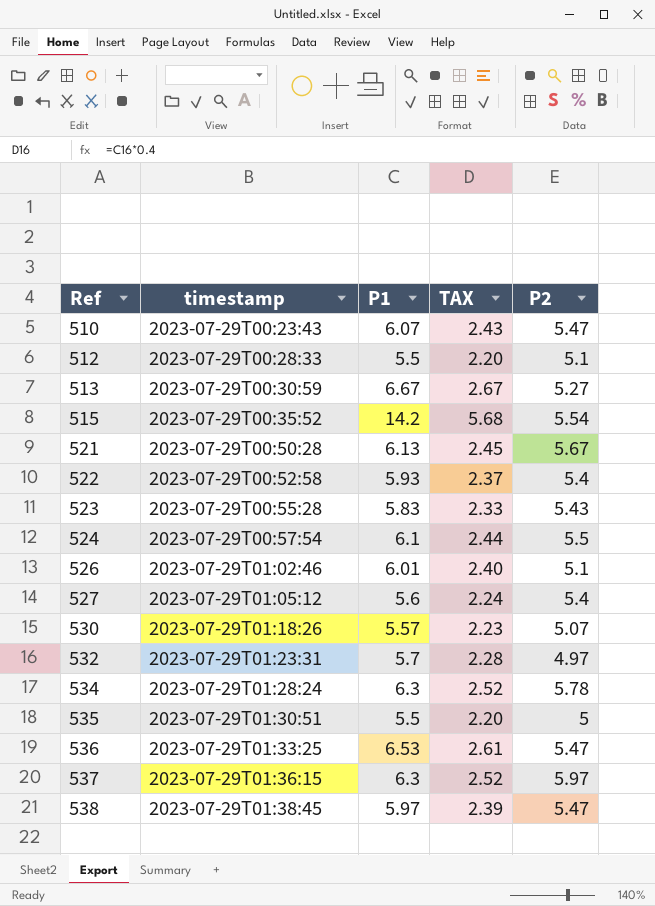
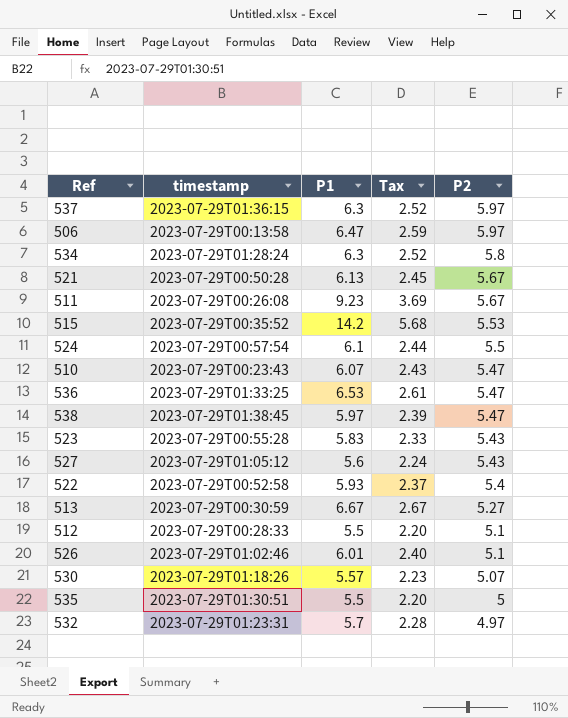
row order: Ref ascending -> P2 descending
column name: TAX -> Tax
row 506: none -> 2023-07-29T00:13:58 | 6.47 | 2.59 | 5.97
534 | P2: 5.78 -> 5.8
row 511: none -> 2023-07-29T00:26:08 | 9.23 | 3.69 | 5.67
515 | P2: 5.54 -> 5.53
527 | P2: 5.4 -> 5.43

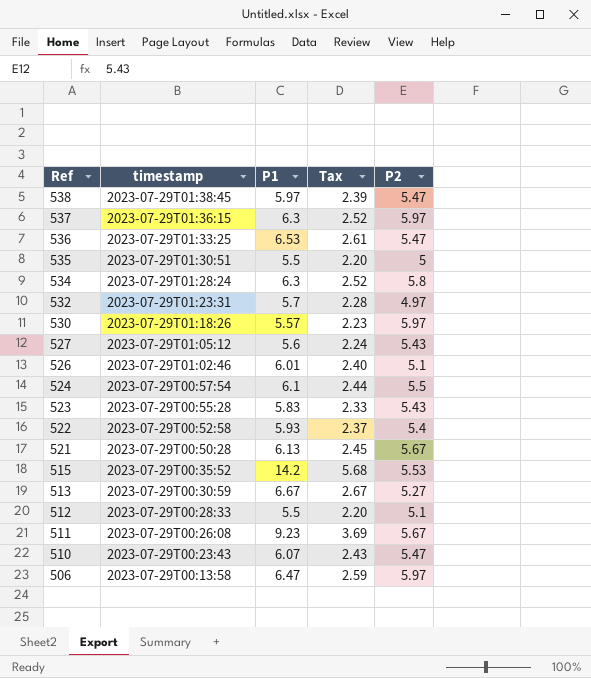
row order: P2 descending -> Ref descending
530 | P2: 5.07 -> 5.97

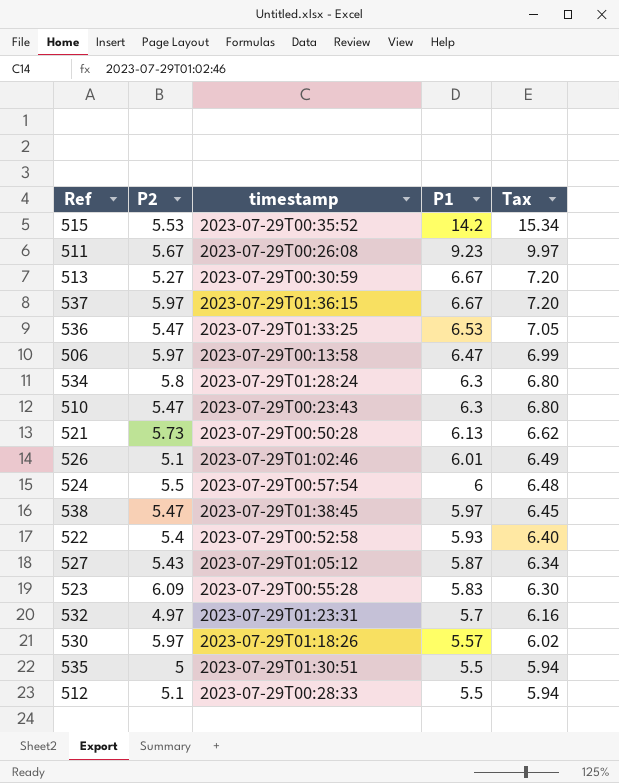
row order: Ref descending -> P1 descending
column P2 | position: 5 -> 2
column Tax | formula: [P1] * 0.4 -> [P1] * 1.08
537 | P1: 6.3 -> 6.67
510 | P1: 6.07 -> 6.3
521 | P2: 5.67 -> 5.73
524 | P1: 6.1 -> 6
527 | P1: 5.6 -> 5.87
523 | P2: 5.43 -> 6.09

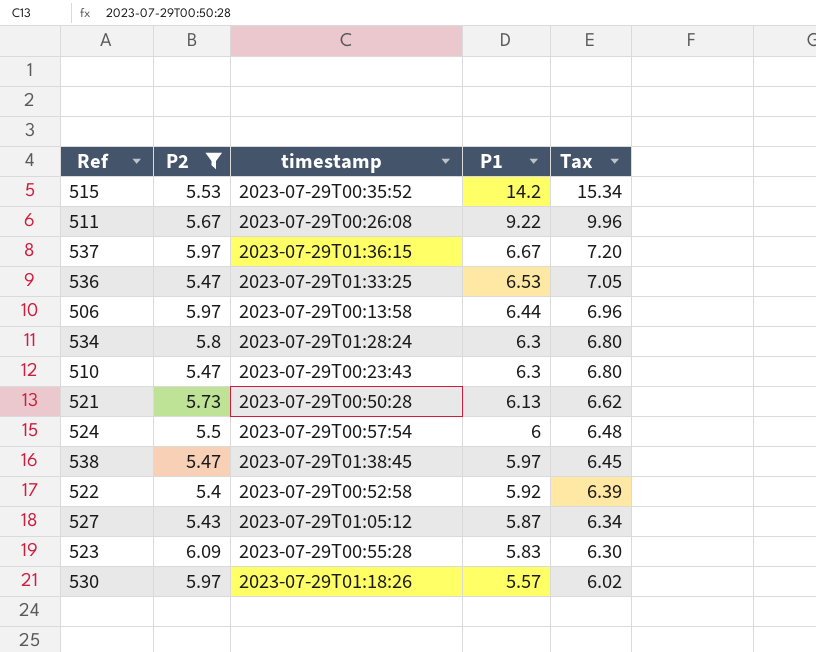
filter: none -> P2 >= 5.4
511 | P1: 9.23 -> 9.22
511 | Tax: 9.97 -> 9.96
506 | P1: 6.47 -> 6.44
506 | Tax: 6.99 -> 6.96
522 | P1: 5.93 -> 5.92
522 | Tax: 6.40 -> 6.39

